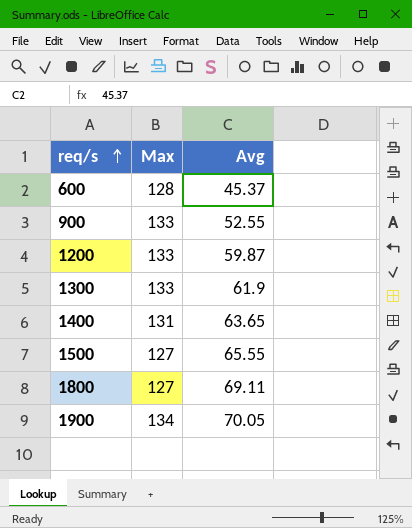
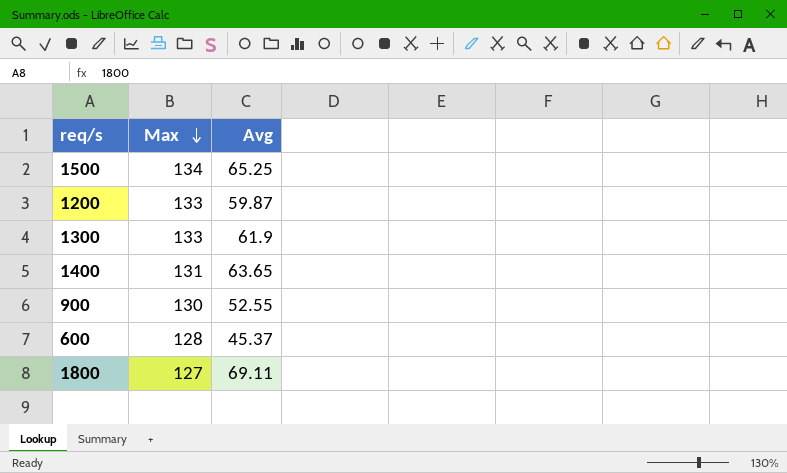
row order: req/s ascending -> Max descending
row 1900: 134 | 70.05 -> none
1500 | Max: 127 -> 134
1500 | Avg: 65.55 -> 65.25
900 | Max: 133 -> 130

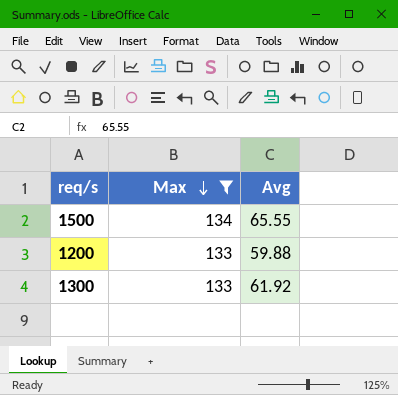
filter: none -> Max >= 133
1500 | Avg: 65.25 -> 65.55
1200 | Avg: 59.87 -> 59.88
1300 | Avg: 61.9 -> 61.92

